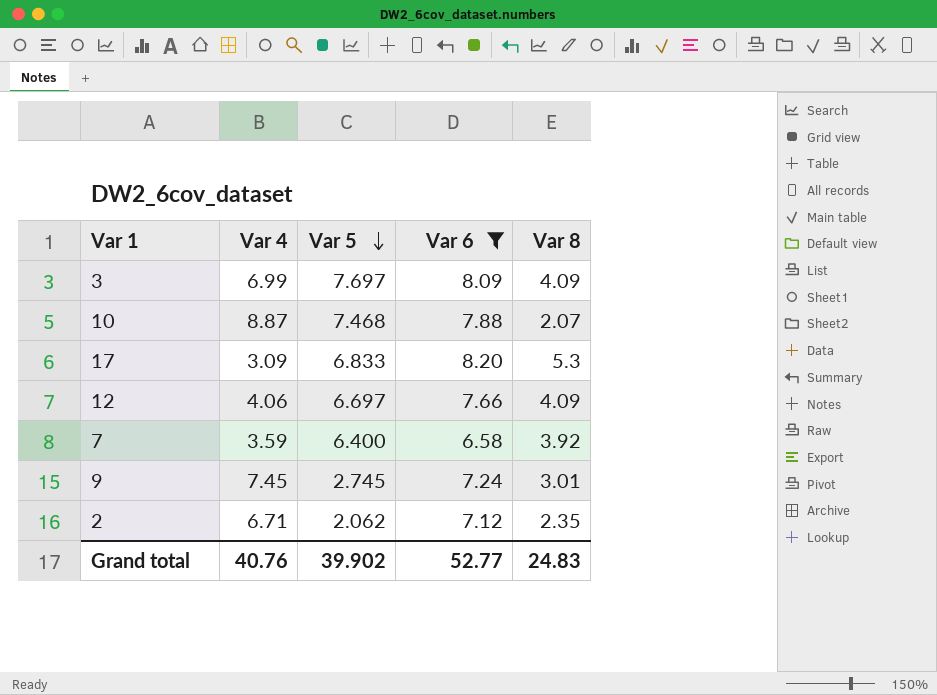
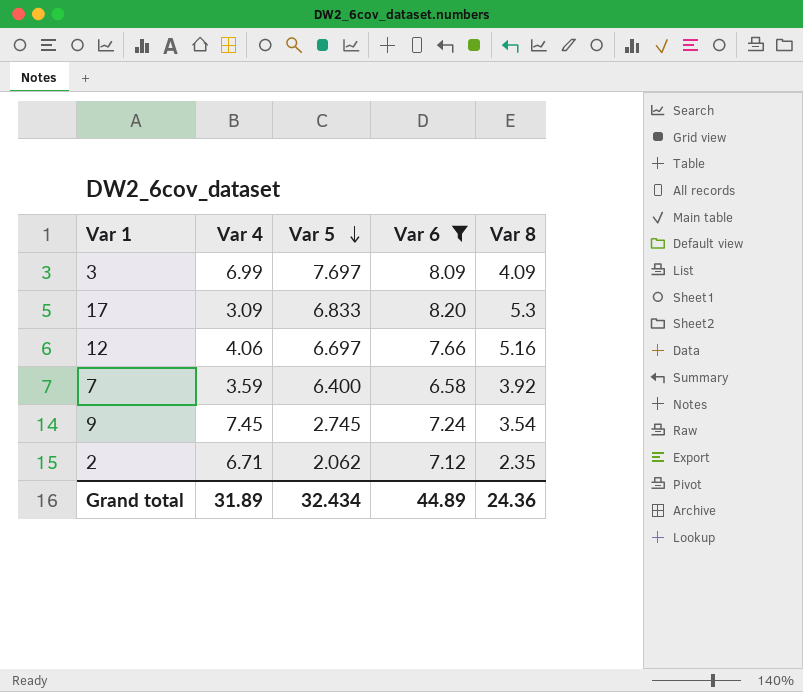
row 10: 8.87 | 7.468 | 7.88 | 2.07 -> none
12 | Var 8: 4.09 -> 5.16
9 | Var 8: 3.01 -> 3.54
Grand total | Var 4: 40.76 -> 31.89
Grand total | Var 5: 39.902 -> 32.434
Grand total | Var 6: 52.77 -> 44.89
Grand total | Var 8: 24.83 -> 24.36

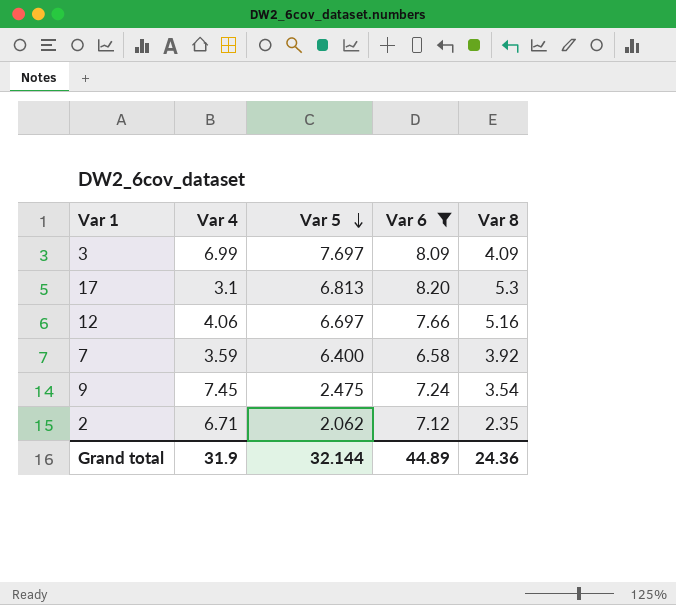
17 | Var 4: 3.09 -> 3.1
17 | Var 5: 6.833 -> 6.813
9 | Var 5: 2.745 -> 2.475
Grand total | Var 4: 31.89 -> 31.9
Grand total | Var 5: 32.434 -> 32.144

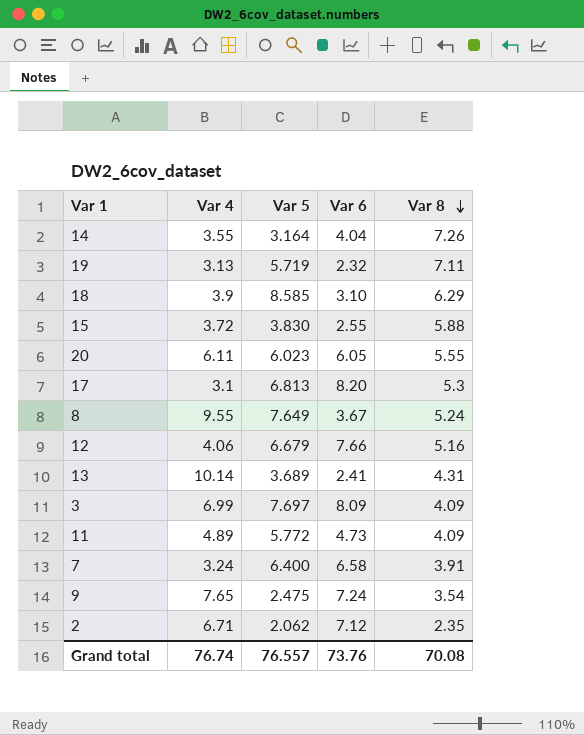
filter: Var 6 >= 6.58 -> none
row order: Var 5 descending -> Var 8 descending
12 | Var 5: 6.697 -> 6.679
7 | Var 4: 3.59 -> 3.24
7 | Var 8: 3.92 -> 3.91
9 | Var 4: 7.45 -> 7.65
Grand total | Var 4: 31.9 -> 76.74
Grand total | Var 5: 32.144 -> 76.557
Grand total | Var 6: 44.89 -> 73.76
Grand total | Var 8: 24.36 -> 70.08

